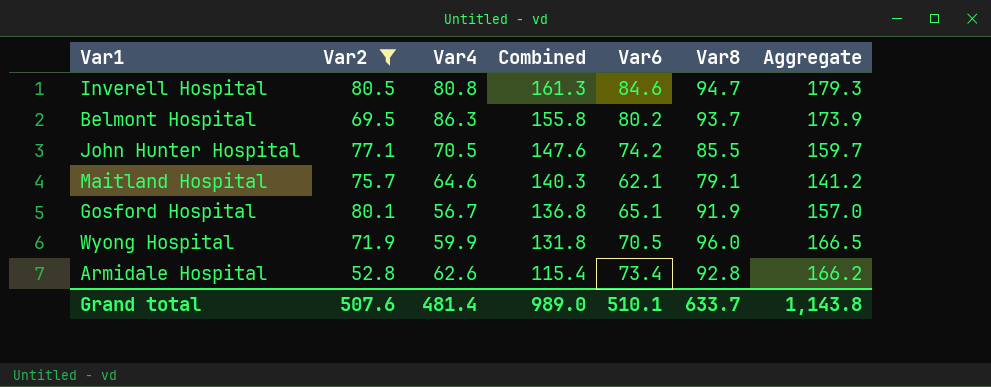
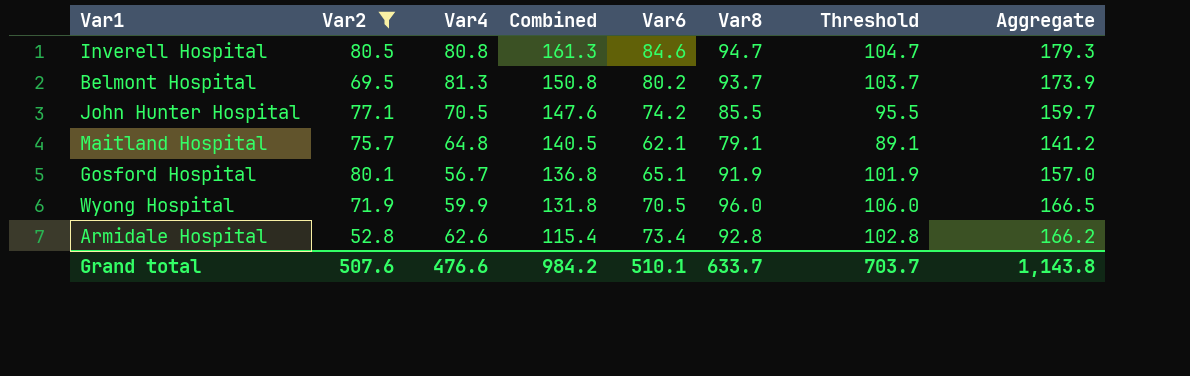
column Threshold | formula: none -> [Var8] + 10
Belmont Hospital | Var4: 86.3 -> 81.3
Belmont Hospital | Combined: 155.8 -> 150.8
Maitland Hospital | Var4: 64.6 -> 64.8
Maitland Hospital | Combined: 140.3 -> 140.5
Grand total | Var4: 481.4 -> 476.6
Grand total | Combined: 989.0 -> 984.2

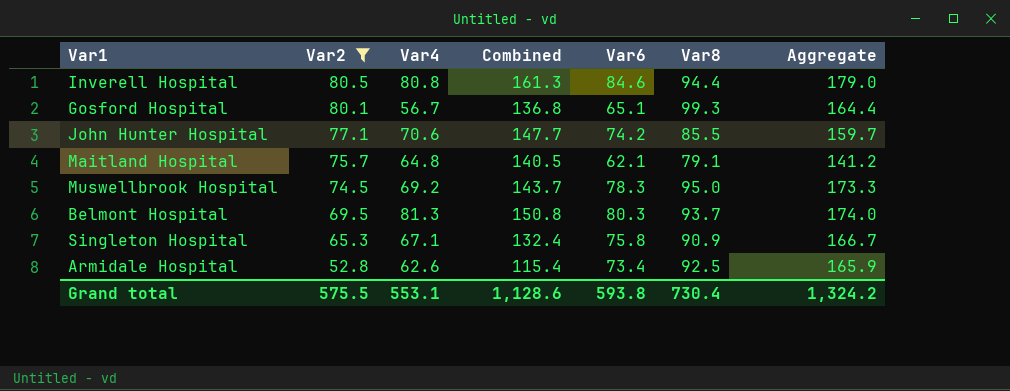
row order: Combined descending -> Var2 descending
column Threshold | formula: [Var8] + 10 -> none
row Wyong Hospital: 71.9 | 59.9 | 131.8 | 70.5 | 96.0 | 106.0 | 166.5 -> none
Inverell Hospital | Var8: 94.7 -> 94.4
Inverell Hospital | Aggregate: 179.3 -> 179.0
Gosford Hospital | Var8: 91.9 -> 99.3
Gosford Hospital | Aggregate: 157.0 -> 164.4
John Hunter Hospital | Var4: 70.5 -> 70.6
John Hunter Hospital | Combined: 147.6 -> 147.7
row Muswellbrook Hospital: none -> 74.5 | 69.2 | 143.7 | 78.3 | 95.0 | 173.3
Belmont Hospital | Var6: 80.2 -> 80.3
Belmont Hospital | Aggregate: 173.9 -> 174.0
row Singleton Hospital: none -> 65.3 | 67.1 | 132.4 | 75.8 | 90.9 | 166.7
Armidale Hospital | Var8: 92.8 -> 92.5
Armidale Hospital | Aggregate: 166.2 -> 165.9
Grand total | Var2: 507.6 -> 575.5
Grand total | Var4: 476.6 -> 553.1
Grand total | Combined: 984.2 -> 1,128.6
Grand total | Var6: 510.1 -> 593.8
Grand total | Var8: 633.7 -> 730.4
Grand total | Aggregate: 1,143.8 -> 1,324.2

